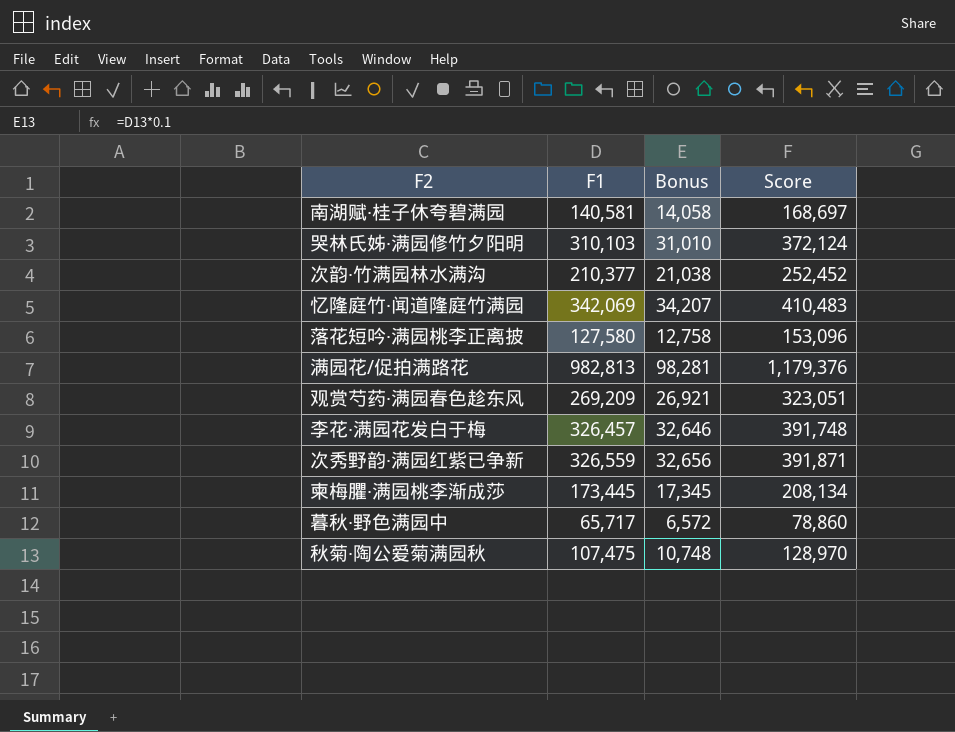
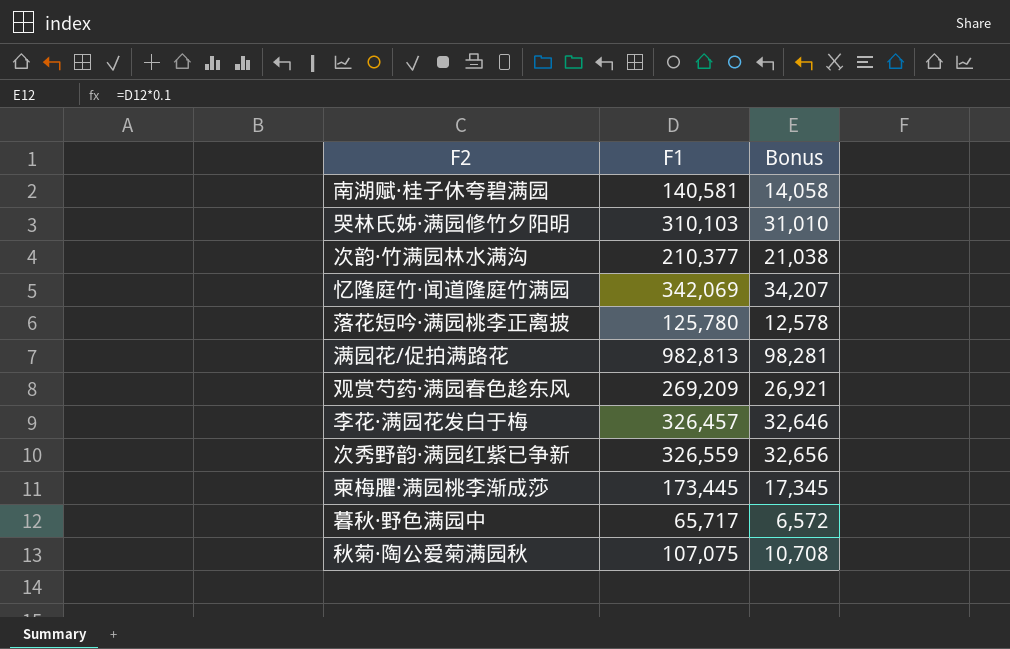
column Score | formula: [F1] * 1.2 -> none
落花短吟·满园桃李正离披 | F1: 127,580 -> 125,780
落花短吟·满园桃李正离披 | Bonus: 12,758 -> 12,578
秋菊·陶公爱菊满园秋 | F1: 107,475 -> 107,075
秋菊·陶公爱菊满园秋 | Bonus: 10,748 -> 10,708

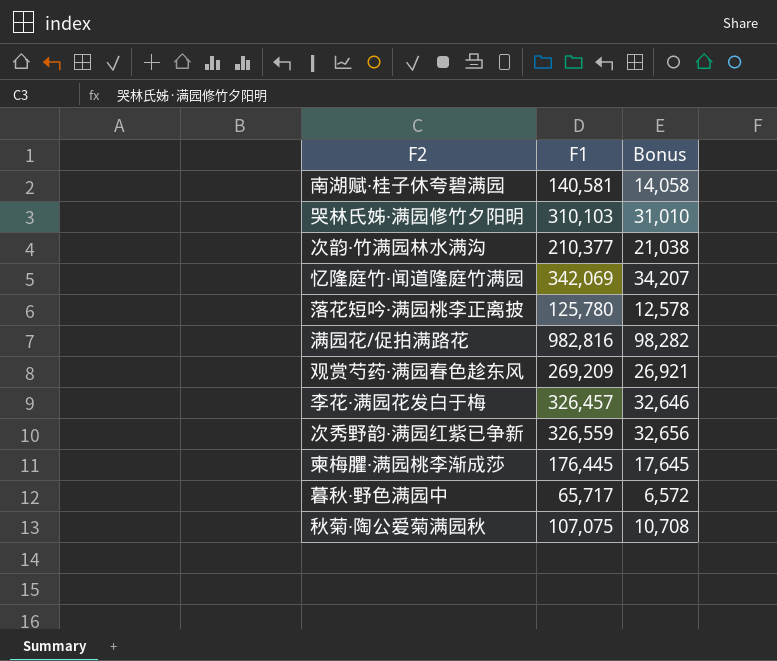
满园花/促拍满路花 | F1: 982,813 -> 982,816
满园花/促拍满路花 | Bonus: 98,281 -> 98,282
柬梅臞·满园桃李渐成莎 | F1: 173,445 -> 176,445
柬梅臞·满园桃李渐成莎 | Bonus: 17,345 -> 17,645

